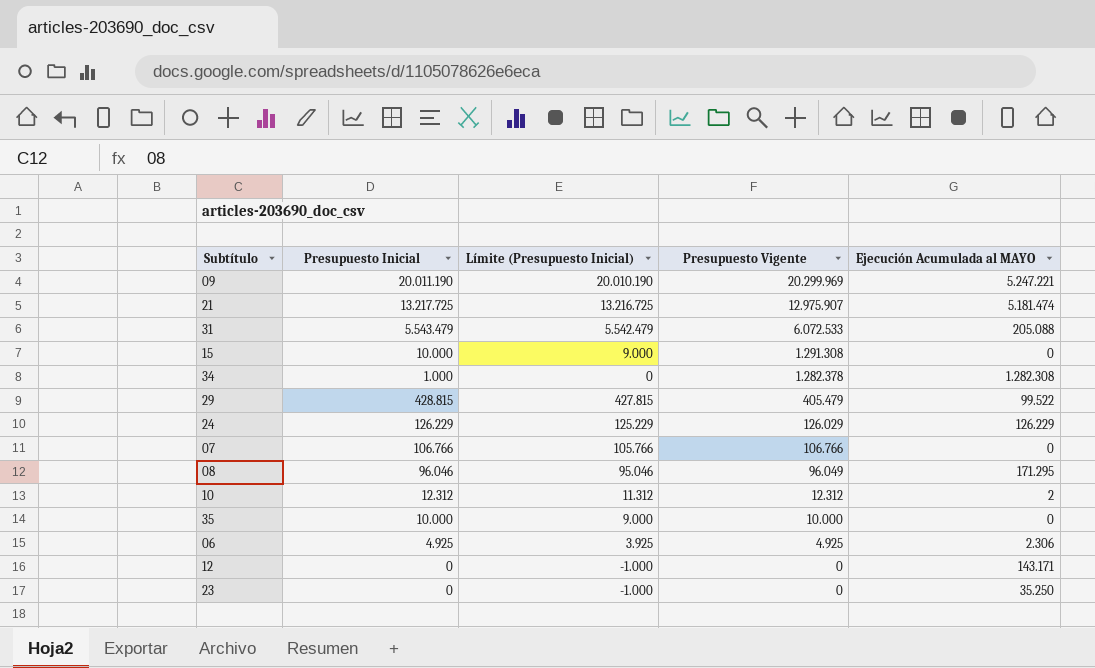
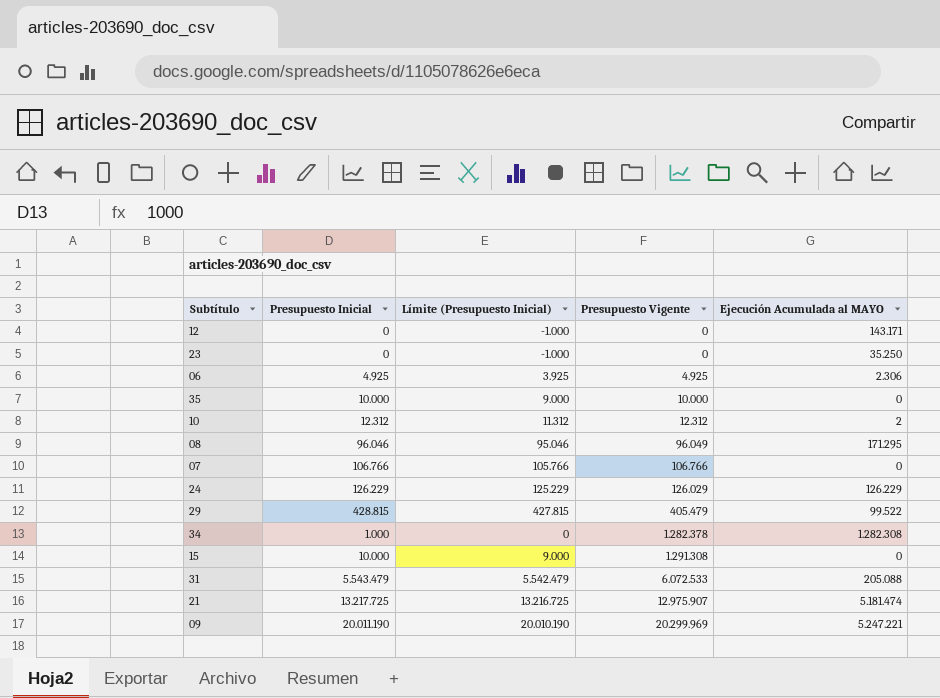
row order: Presupuesto Vigente descending -> Presupuesto Vigente ascending

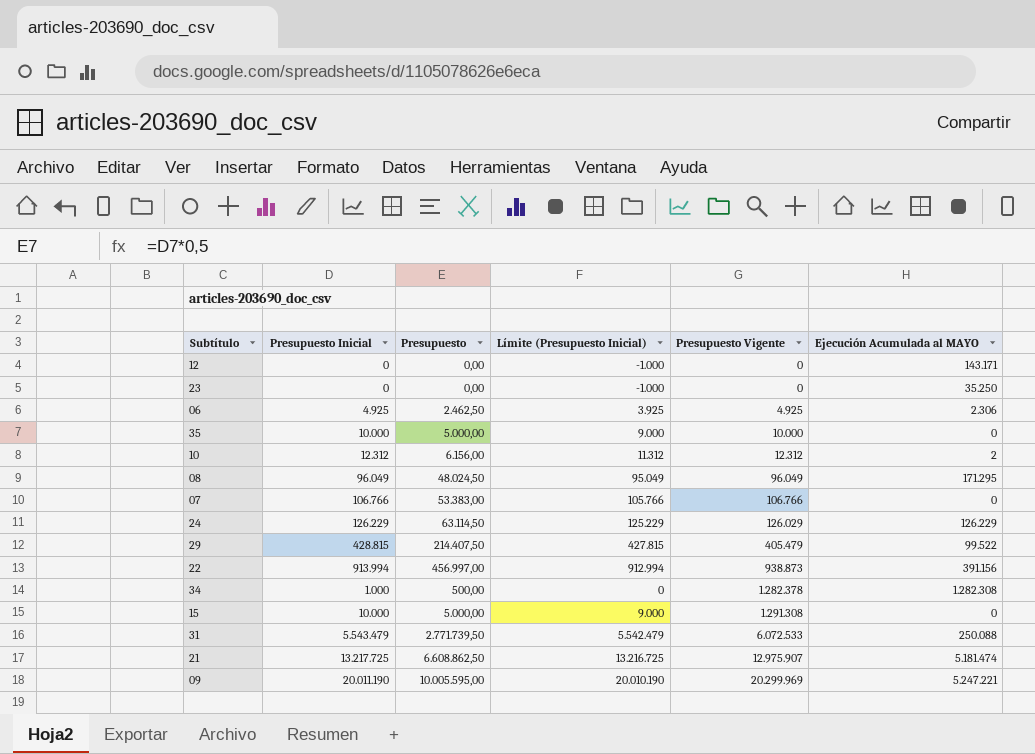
column Presupuesto | formula: none -> [Presupuesto Inicial] * 0,5
08 | Presupuesto Inicial: 96.046 -> 96.049
08 | Límite (Presupuesto Inicial): 95.046 -> 95.049
row 22: none -> 913.994 | 456.997,00 | 912.994 | 938.873 | 391.156
31 | Ejecución Acumulada al MAYO: 205.088 -> 250.088

